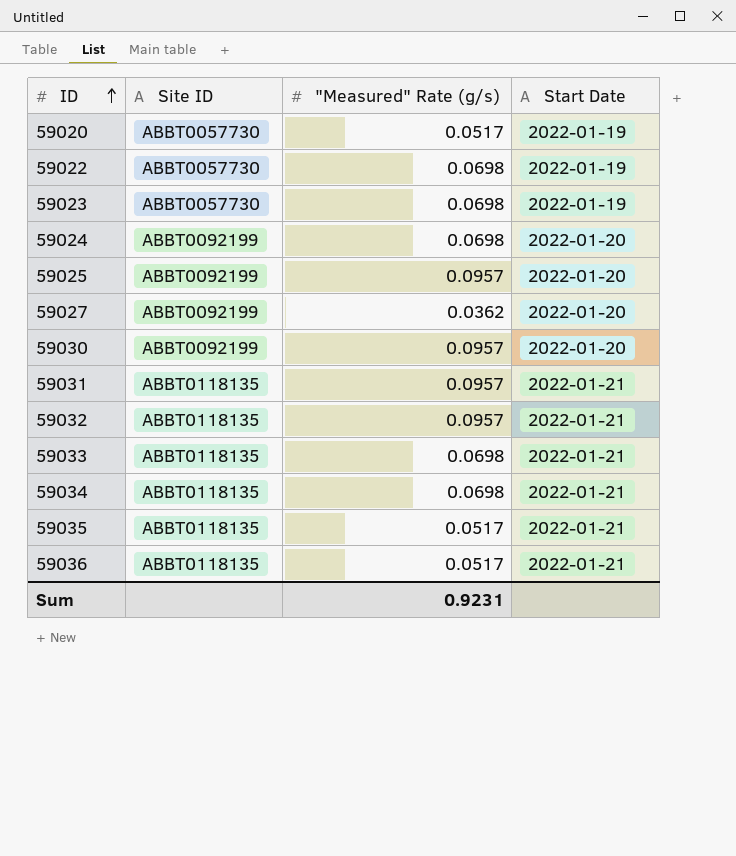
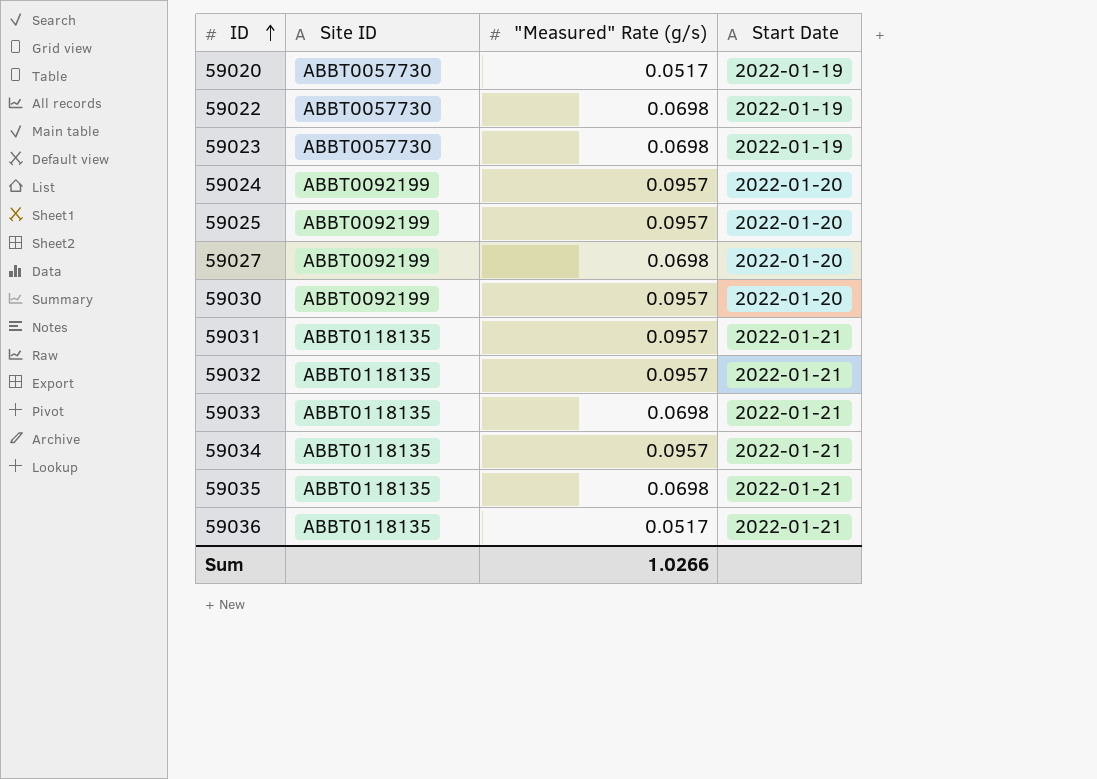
59024 | "Measured" Rate (g/s): 0.0698 -> 0.0957
59027 | "Measured" Rate (g/s): 0.0362 -> 0.0698
59034 | "Measured" Rate (g/s): 0.0698 -> 0.0957
59035 | "Measured" Rate (g/s): 0.0517 -> 0.0698
Sum | "Measured" Rate (g/s): 0.9231 -> 1.0266

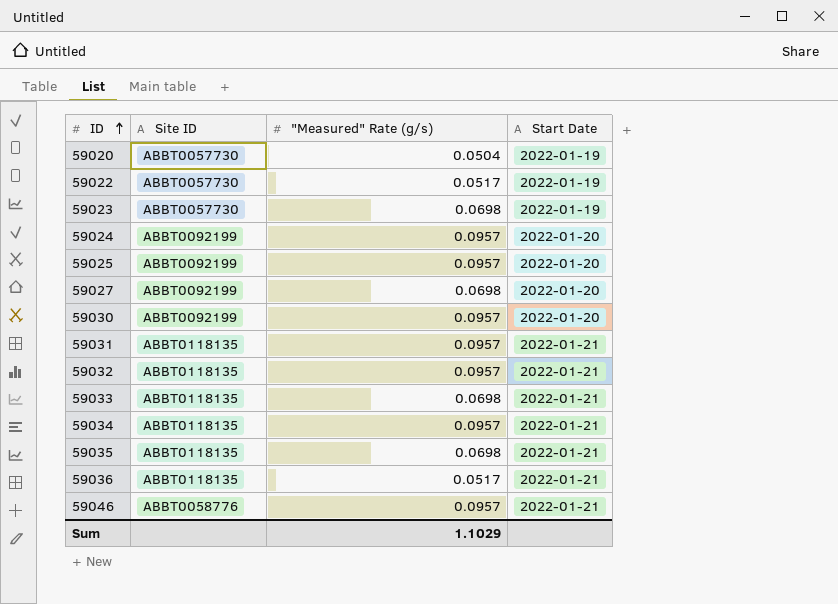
59020 | "Measured" Rate (g/s): 0.0517 -> 0.0504
59022 | "Measured" Rate (g/s): 0.0698 -> 0.0517
row 59046: none -> ABBT0058776 | 0.0957 | 2022-01-21
Sum | "Measured" Rate (g/s): 1.0266 -> 1.1029

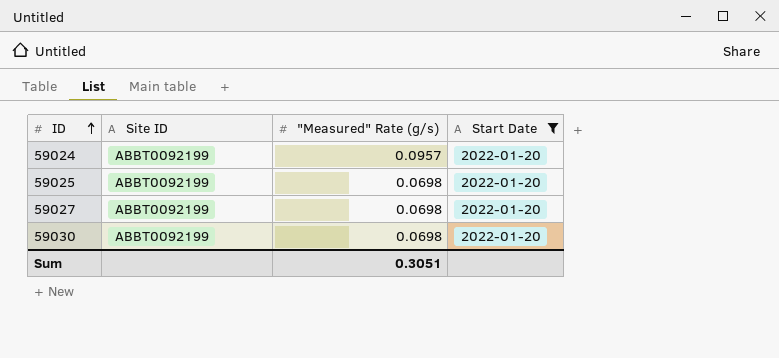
filter: none -> Start Date = 2022-01-20
59025 | "Measured" Rate (g/s): 0.0957 -> 0.0698
59030 | "Measured" Rate (g/s): 0.0957 -> 0.0698
Sum | "Measured" Rate (g/s): 1.1029 -> 0.3051

